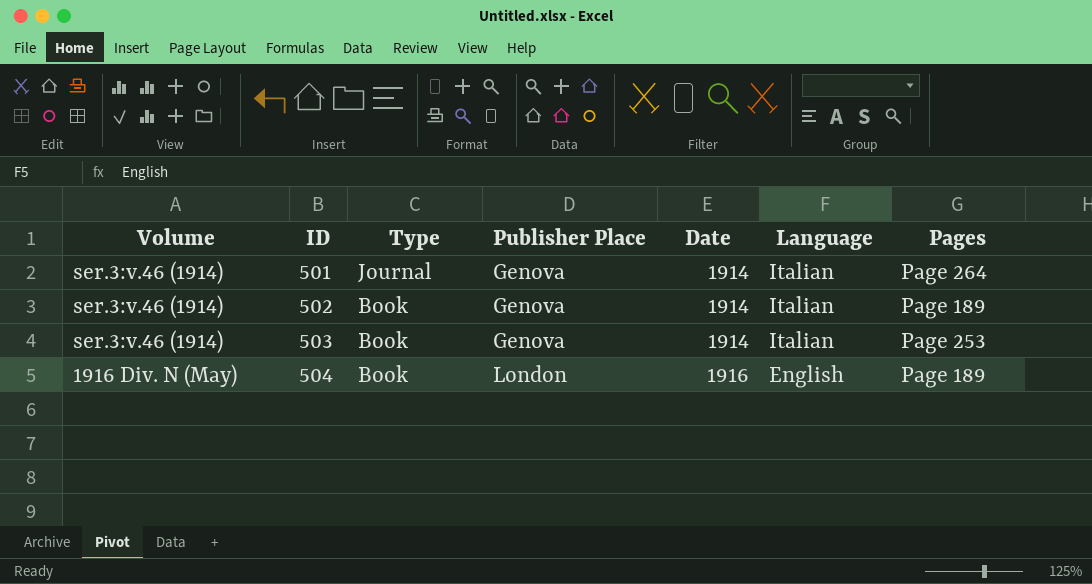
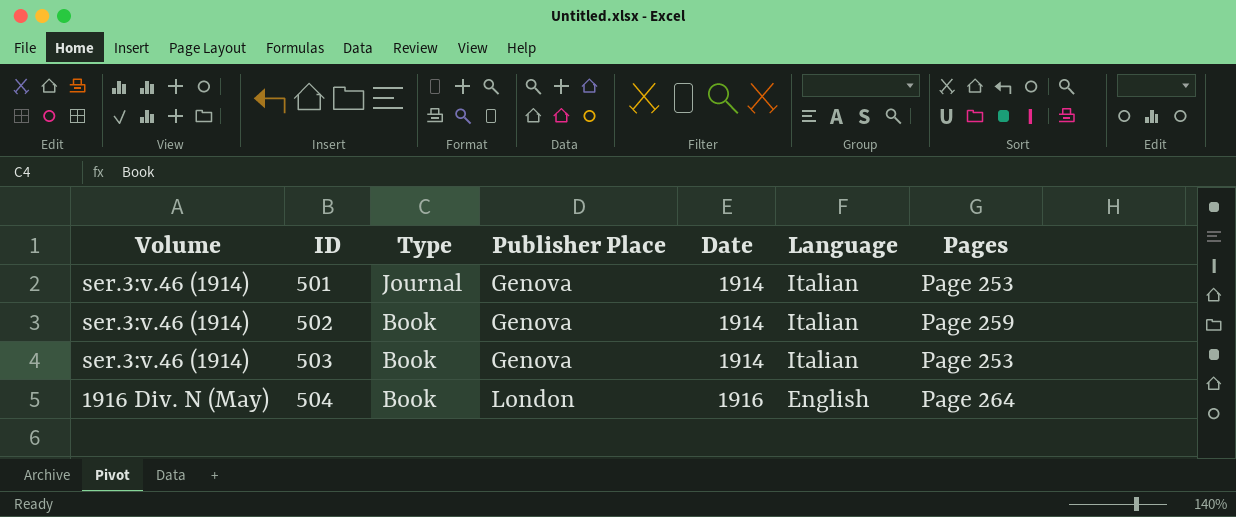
501 | Pages: Page 264 -> Page 253
502 | Pages: Page 189 -> Page 259
504 | Pages: Page 189 -> Page 264

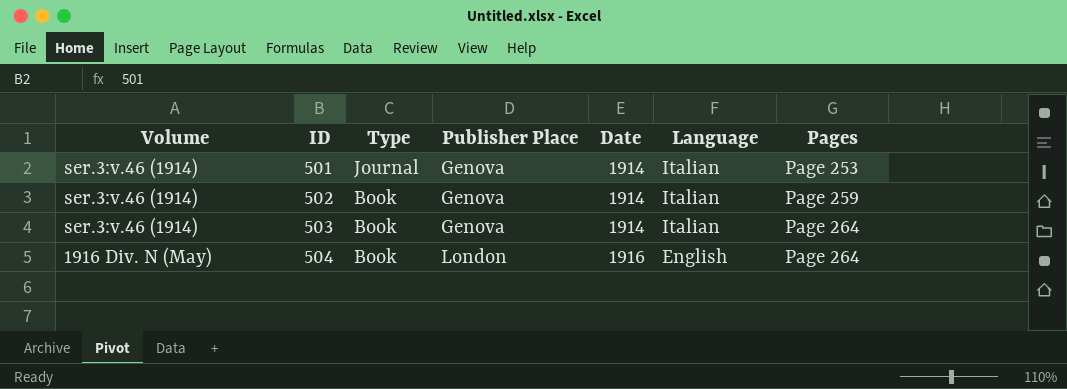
503 | Pages: Page 253 -> Page 264

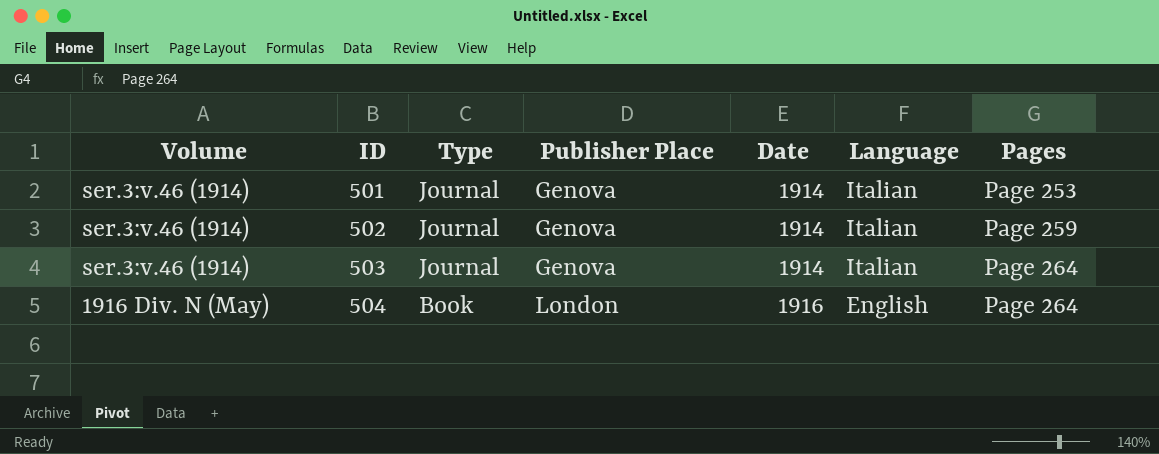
502 | Type: Book -> Journal
503 | Type: Book -> Journal

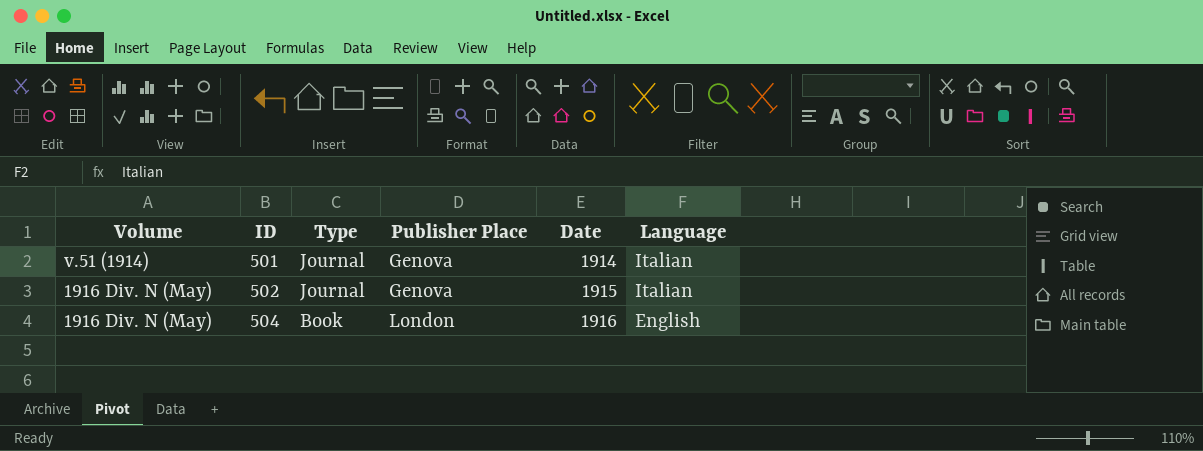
column Pages | position: 7 -> none
row 503: ser.3:v.46 (1914) | Journal | Genova | 1914 | Italian | Page 264 -> none
501 | Volume: ser.3:v.46 (1914) -> v.51 (1914)
502 | Volume: ser.3:v.46 (1914) -> 1916 Div. N (May)
502 | Date: 1914 -> 1915

